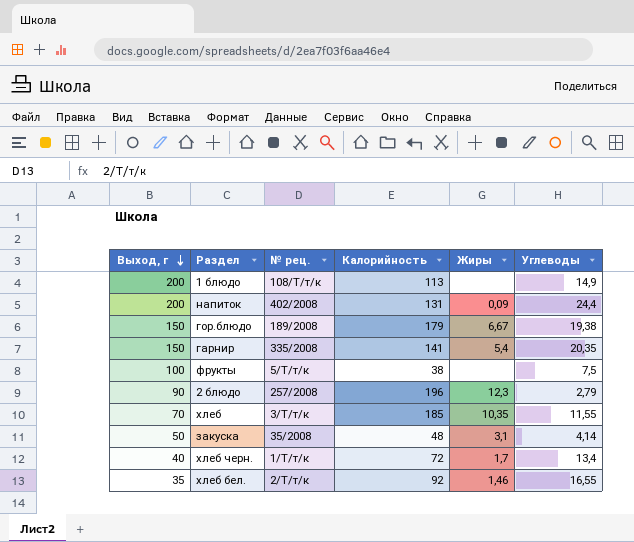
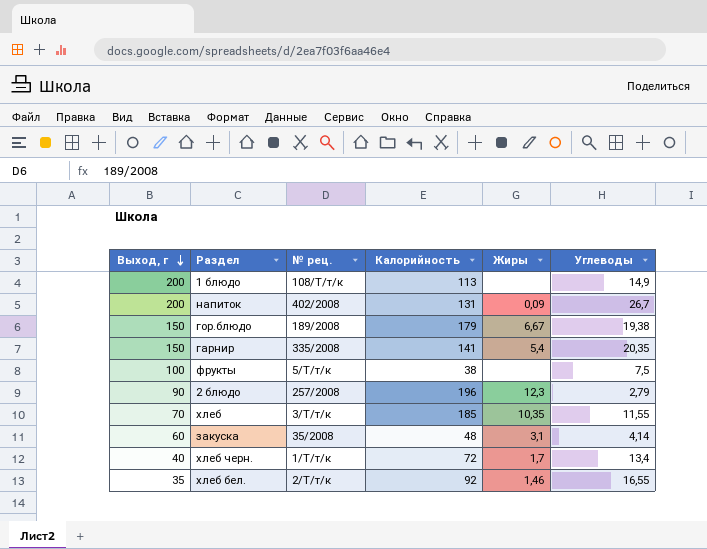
напиток | Углеводы: 24,4 -> 26,7
закуска | Выход, г: 50 -> 60

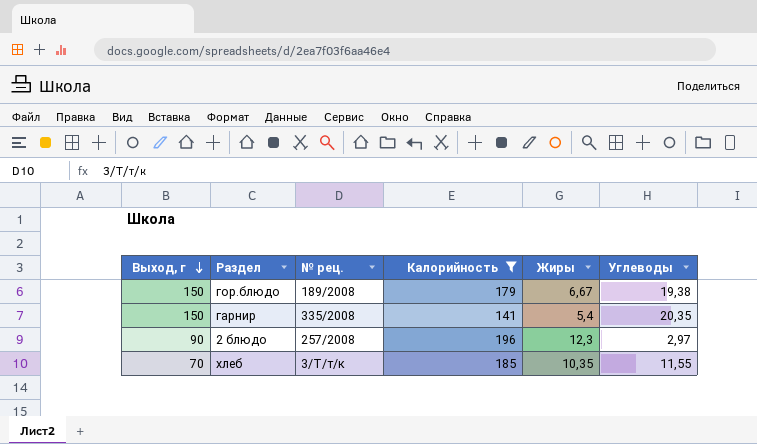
filter: none -> Калорийность >= 141
2 блюдо | Углеводы: 2,79 -> 2,97

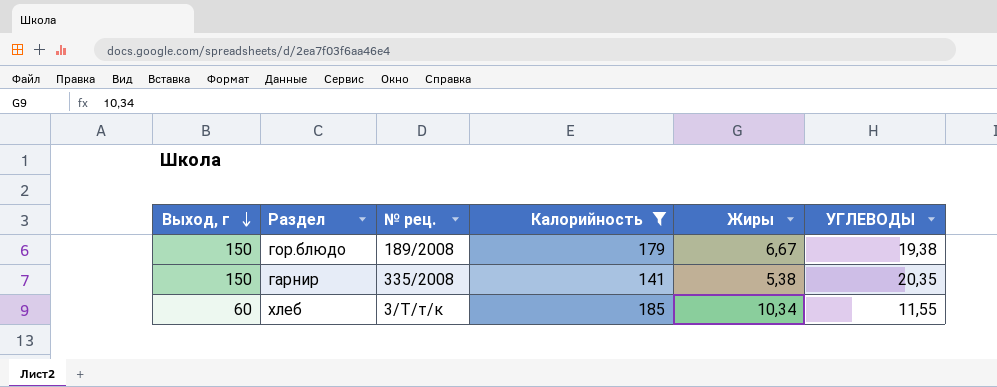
column name: Углеводы -> УГЛЕВОДЫ
row 2 блюдо: 90 | 257/2008 | 196 | 12,3 | 2,97 -> none
гарнир | Жиры: 5,4 -> 5,38
хлеб | Выход, г: 70 -> 60
хлеб | Жиры: 10,35 -> 10,34

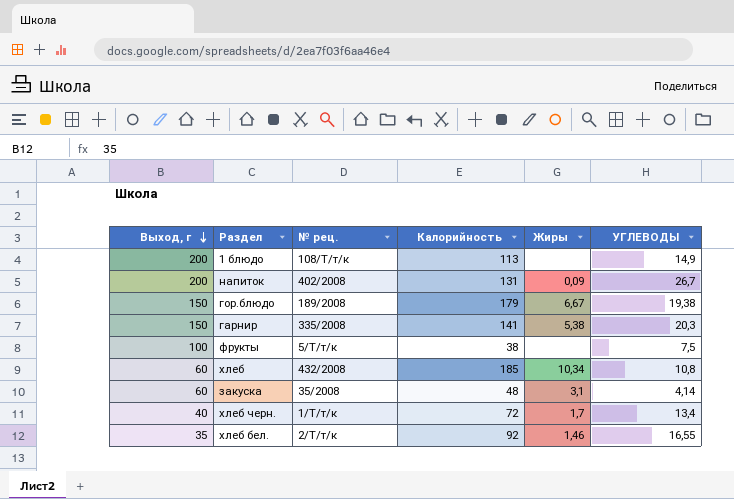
filter: Калорийность >= 141 -> none
гарнир | УГЛЕВОДЫ: 20,35 -> 20,3
хлеб | № рец.: 3/Т/т/к -> 432/2008
хлеб | УГЛЕВОДЫ: 11,55 -> 10,8

